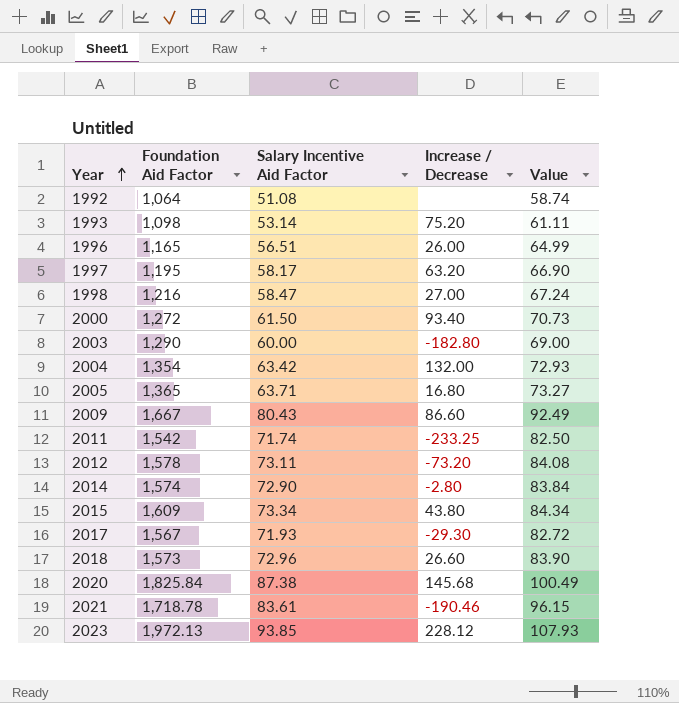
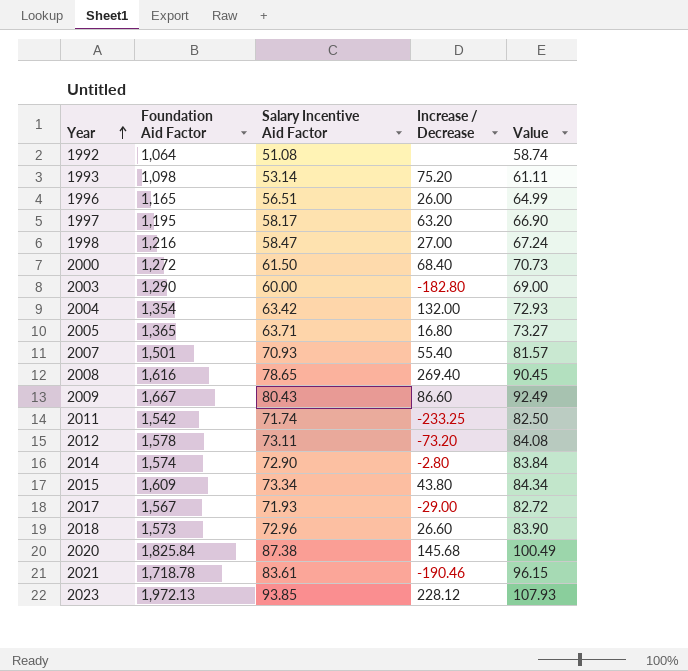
2000 | Increase / Decrease: 93.40 -> 68.40
row 2007: none -> 1,501 | 70.93 | 55.40 | 81.57
row 2008: none -> 1,616 | 78.65 | 269.40 | 90.45
2017 | Increase / Decrease: -29.30 -> -29.00

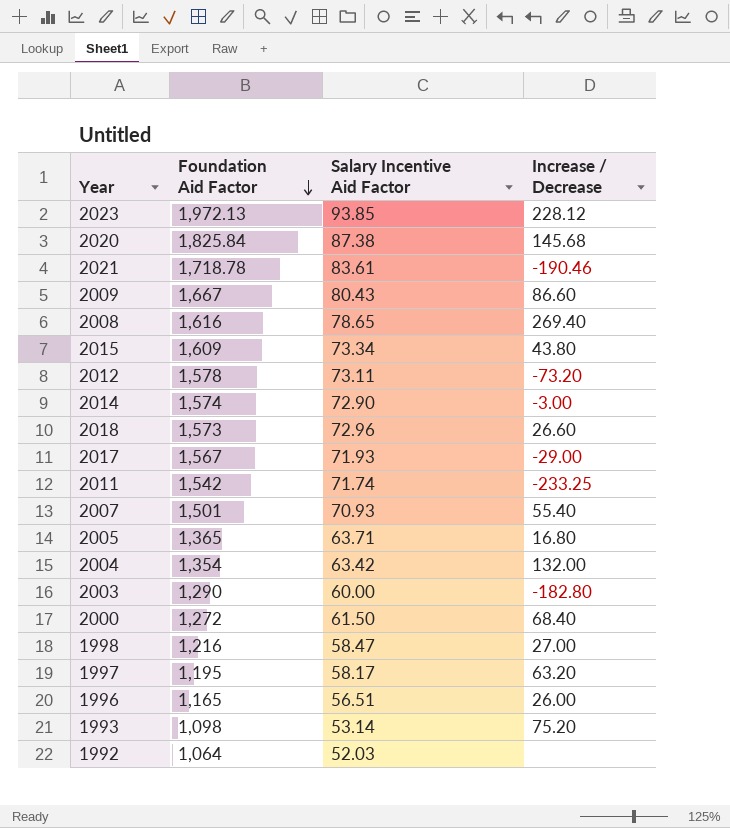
row order: Year ascending -> Foundation Aid Factor descending
column Value | formula: [Salary Incentive Aid Factor] * 1.15 -> none
2014 | Increase / Decrease: -2.80 -> -3.00
1992 | Salary Incentive Aid Factor: 51.08 -> 52.03

